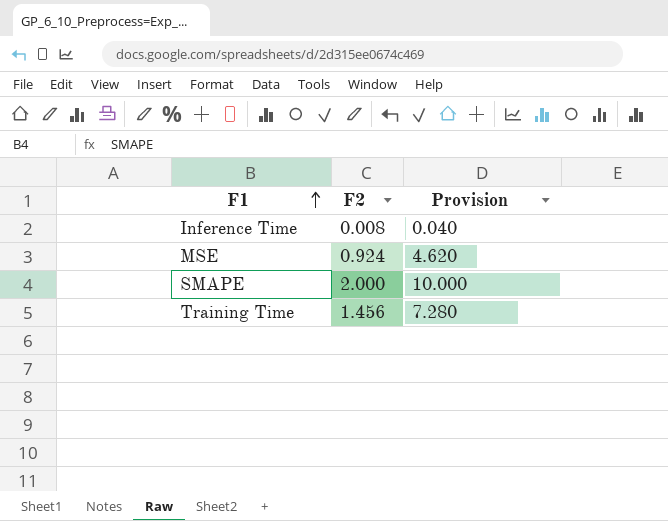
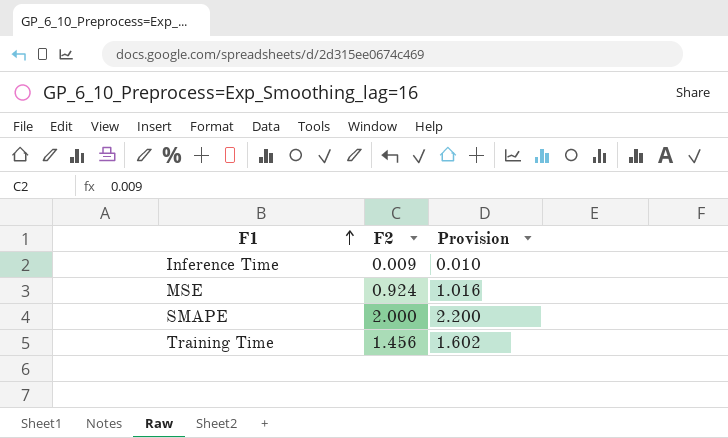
column Provision | formula: [F2] * 5 -> [F2] * 1.1
Inference Time | F2: 0.008 -> 0.009

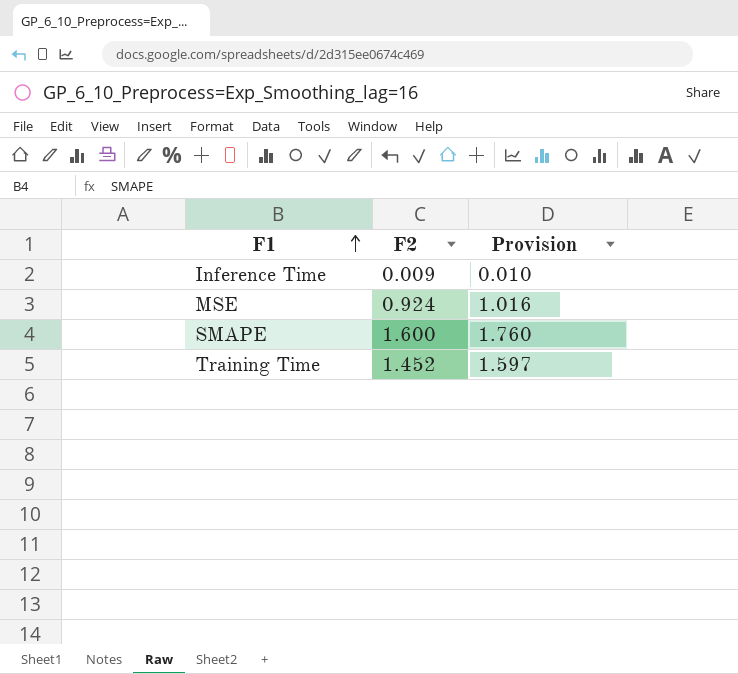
SMAPE | F2: 2.000 -> 1.600
SMAPE | Provision: 2.200 -> 1.760
Training Time | F2: 1.456 -> 1.452
Training Time | Provision: 1.602 -> 1.597

